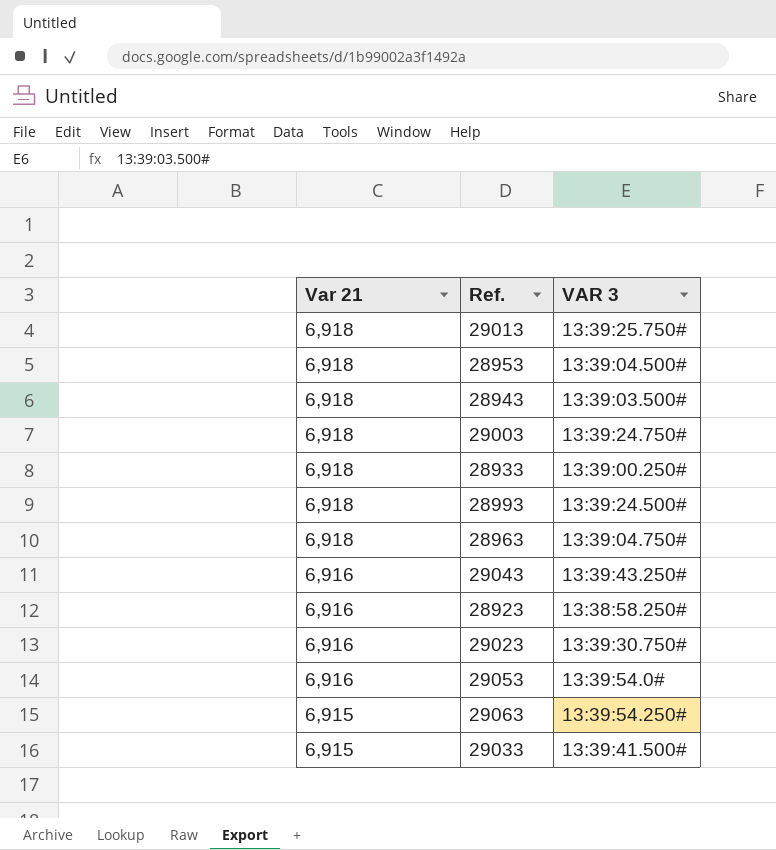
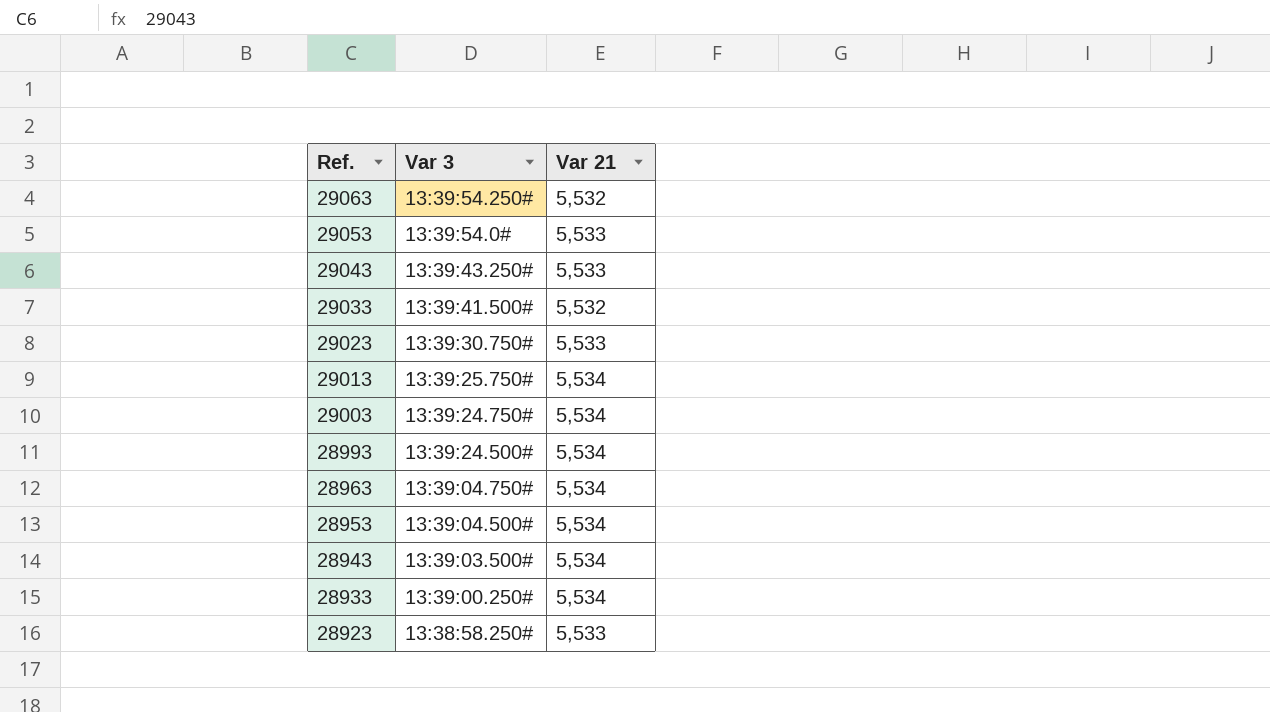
row order: Var 21 descending -> Ref. descending
column name: VAR 3 -> Var 3
column Var 21 | position: 1 -> 3
29063 | Var 21: 6,915 -> 5,532
29053 | Var 21: 6,916 -> 5,533
29043 | Var 21: 6,916 -> 5,533
29033 | Var 21: 6,915 -> 5,532
29023 | Var 21: 6,916 -> 5,533
29013 | Var 21: 6,918 -> 5,534
29003 | Var 21: 6,918 -> 5,534
28993 | Var 21: 6,918 -> 5,534
28963 | Var 21: 6,918 -> 5,534
28953 | Var 21: 6,918 -> 5,534
28943 | Var 21: 6,918 -> 5,534
28933 | Var 21: 6,918 -> 5,534
28923 | Var 21: 6,916 -> 5,533

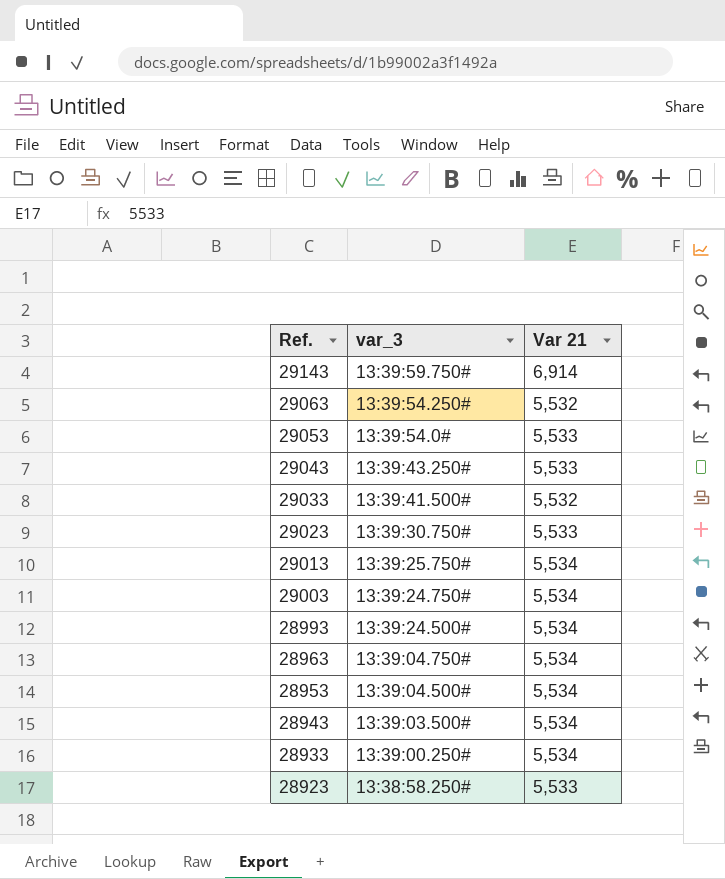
column name: Var 3 -> var_3
row 29143: none -> 13:39:59.750# | 6,914

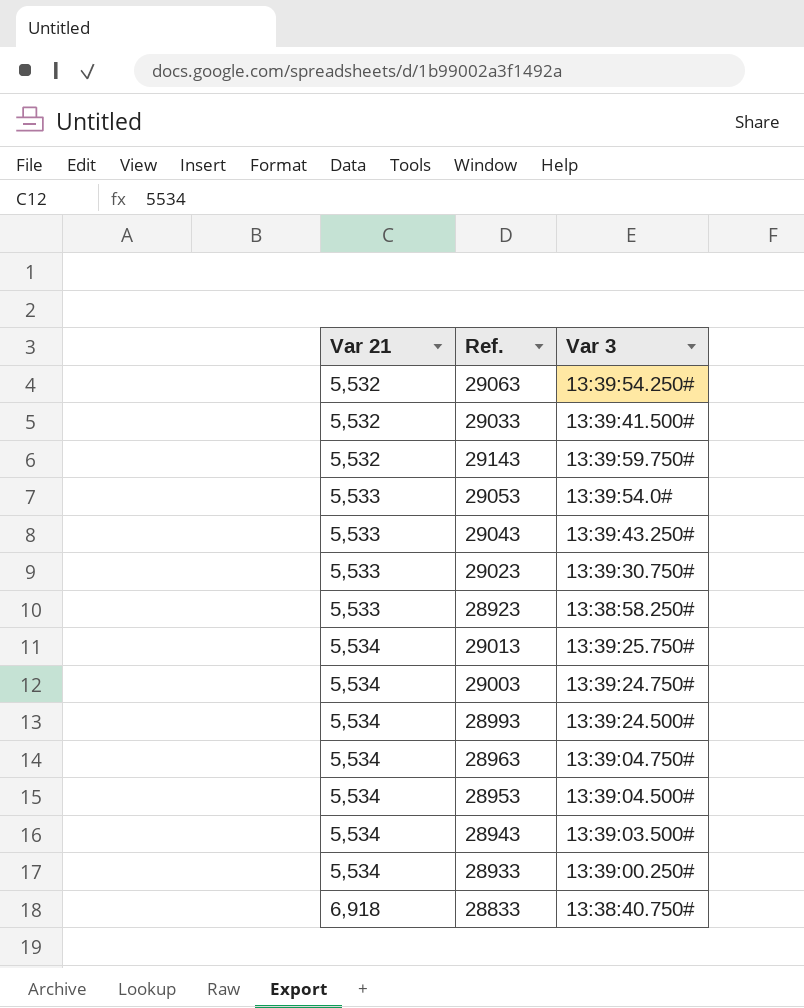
row order: Ref. descending -> Var 21 ascending
column Var 21 | position: 3 -> 1
column name: var_3 -> Var 3
29143 | Var 21: 6,914 -> 5,532
row 28833: none -> 6,918 | 13:38:40.750#

